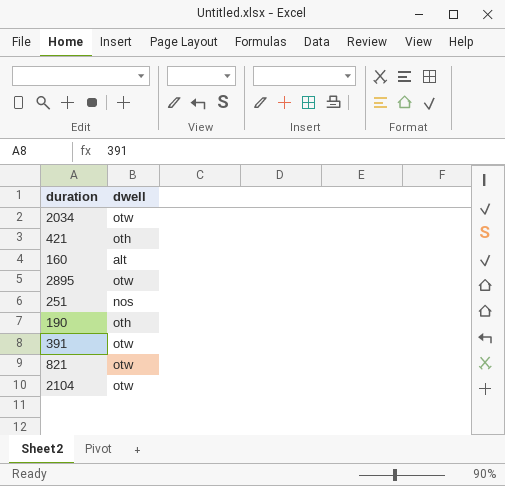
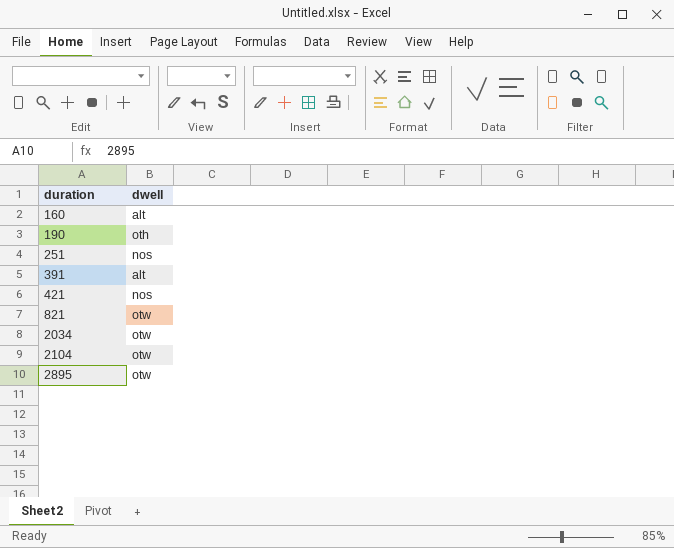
row order: none -> duration ascending
391 | dwell: otw -> alt
421 | dwell: oth -> nos

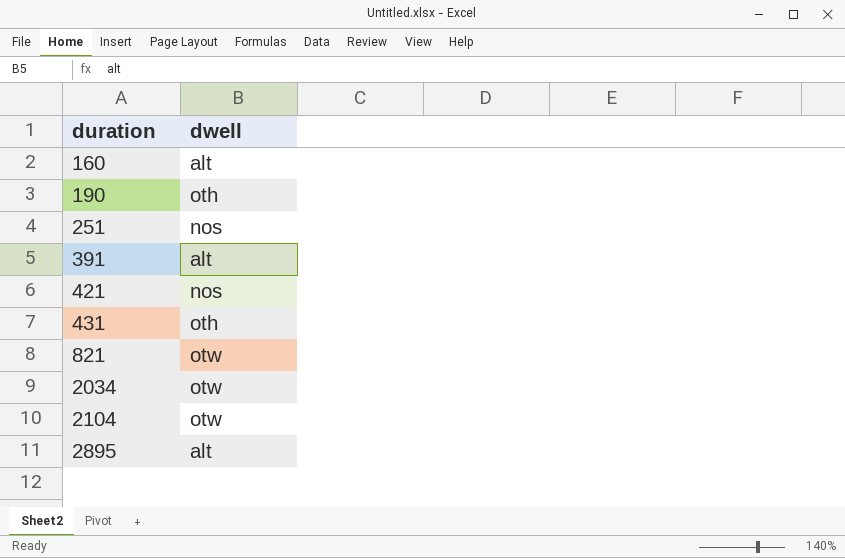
row 431: none -> oth
2895 | dwell: otw -> alt

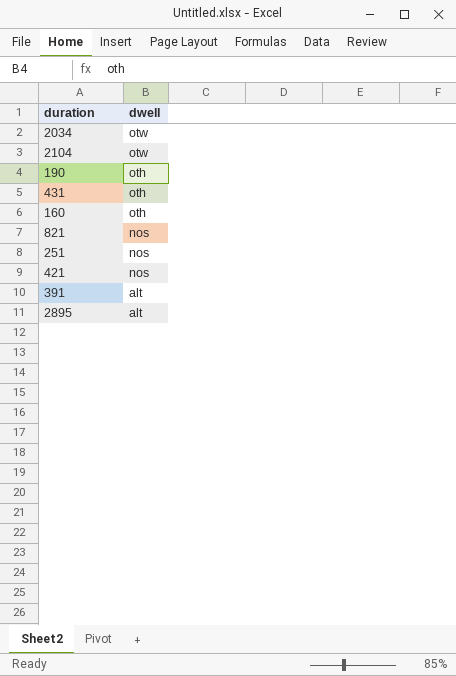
row order: duration ascending -> dwell descending
160 | dwell: alt -> oth
821 | dwell: otw -> nos

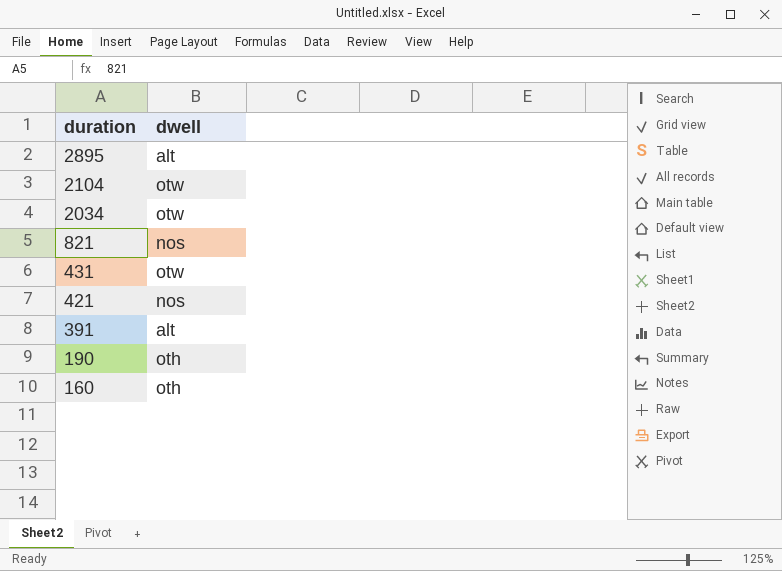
row order: dwell descending -> duration descending
row 251: nos -> none
431 | dwell: oth -> otw

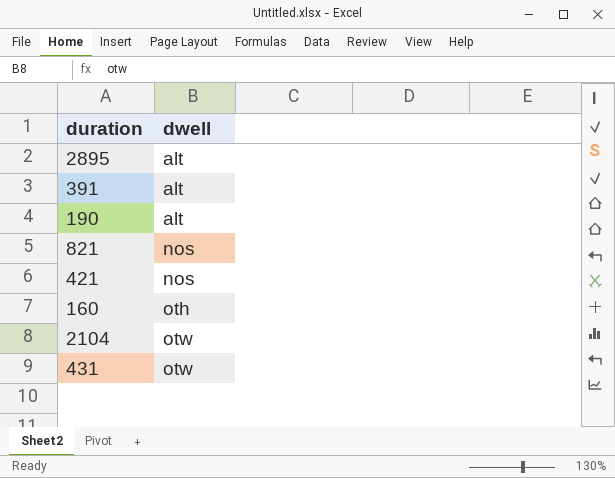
row order: duration descending -> dwell ascending
row 2034: otw -> none
190 | dwell: oth -> alt

